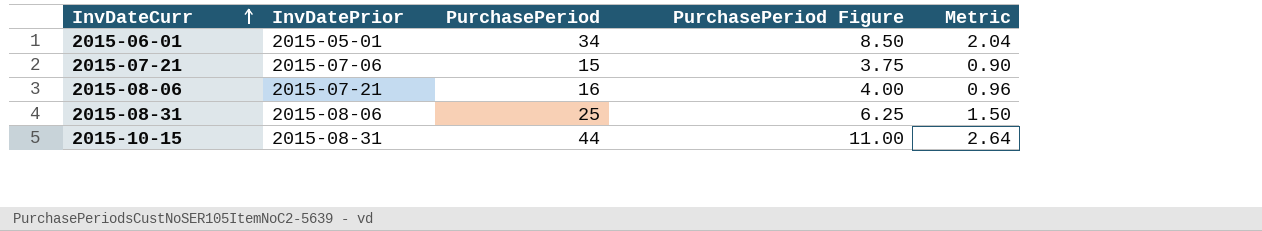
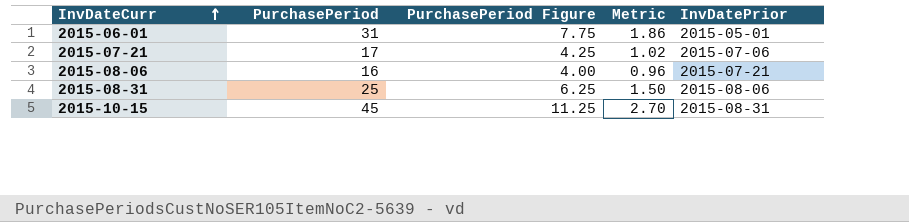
column InvDatePrior | position: 2 -> 5
2015-06-01 | PurchasePeriod: 34 -> 31
2015-06-01 | PurchasePeriod Figure: 8.50 -> 7.75
2015-06-01 | Metric: 2.04 -> 1.86
2015-07-21 | PurchasePeriod: 15 -> 17
2015-07-21 | PurchasePeriod Figure: 3.75 -> 4.25
2015-07-21 | Metric: 0.90 -> 1.02
2015-10-15 | PurchasePeriod: 44 -> 45
2015-10-15 | PurchasePeriod Figure: 11.00 -> 11.25
2015-10-15 | Metric: 2.64 -> 2.70

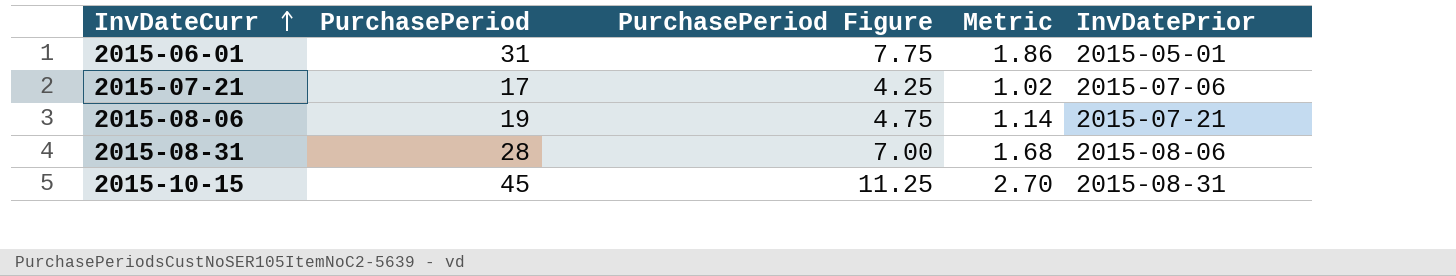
2015-08-06 | PurchasePeriod: 16 -> 19
2015-08-06 | PurchasePeriod Figure: 4.00 -> 4.75
2015-08-06 | Metric: 0.96 -> 1.14
2015-08-31 | PurchasePeriod: 25 -> 28
2015-08-31 | PurchasePeriod Figure: 6.25 -> 7.00
2015-08-31 | Metric: 1.50 -> 1.68

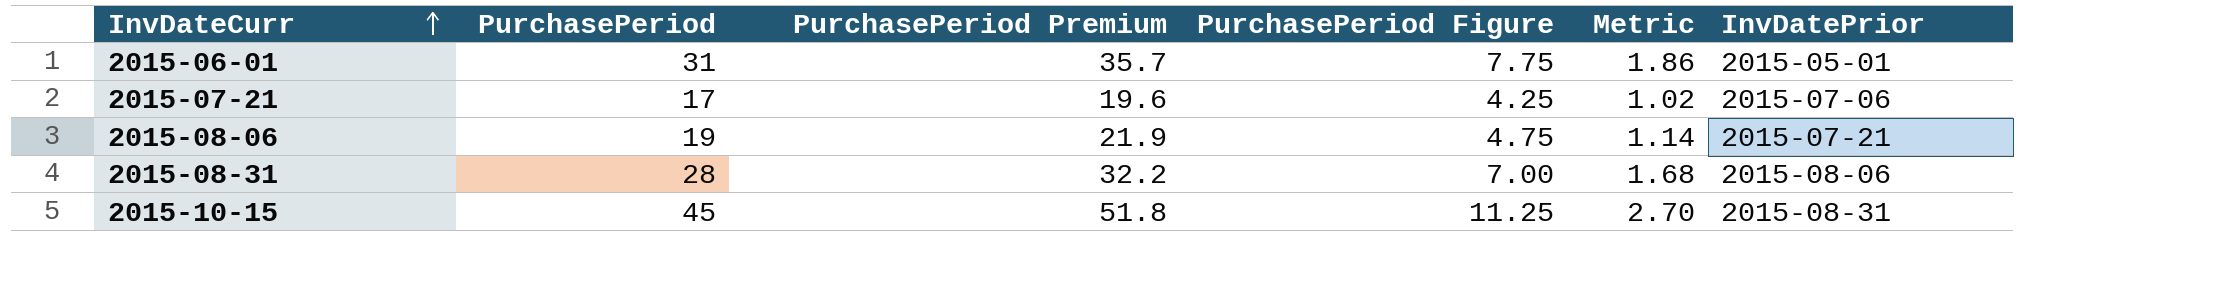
column PurchasePeriod Premium | formula: none -> [PurchasePeriod] * 1.15

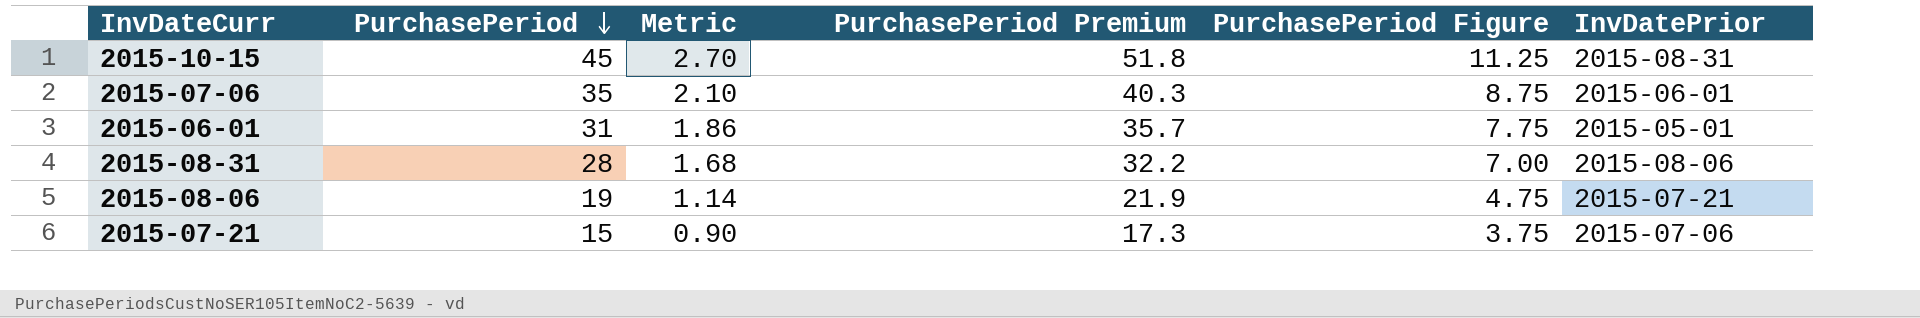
row order: InvDateCurr ascending -> PurchasePeriod descending
column Metric | position: 5 -> 3
row 2015-07-06: none -> 35 | 2.10 | 40.3 | 8.75 | 2015-06-01
2015-07-21 | PurchasePeriod: 17 -> 15
2015-07-21 | Metric: 1.02 -> 0.90
2015-07-21 | PurchasePeriod Premium: 19.6 -> 17.3
2015-07-21 | PurchasePeriod Figure: 4.25 -> 3.75

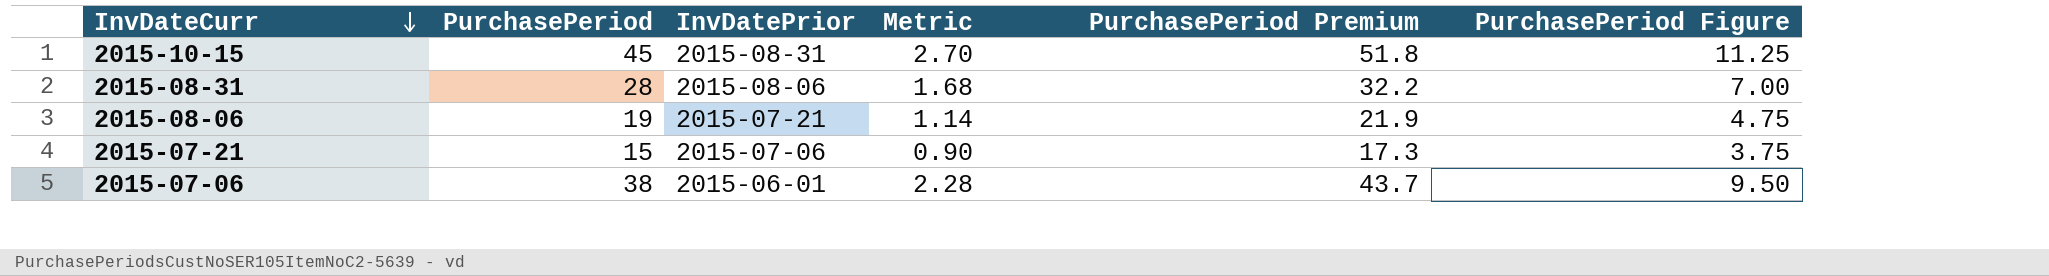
row order: PurchasePeriod descending -> InvDateCurr descending
column InvDatePrior | position: 6 -> 3
row 2015-06-01: 31 | 1.86 | 35.7 | 7.75 | 2015-05-01 -> none
2015-07-06 | PurchasePeriod: 35 -> 38
2015-07-06 | Metric: 2.10 -> 2.28
2015-07-06 | PurchasePeriod Premium: 40.3 -> 43.7
2015-07-06 | PurchasePeriod Figure: 8.75 -> 9.50

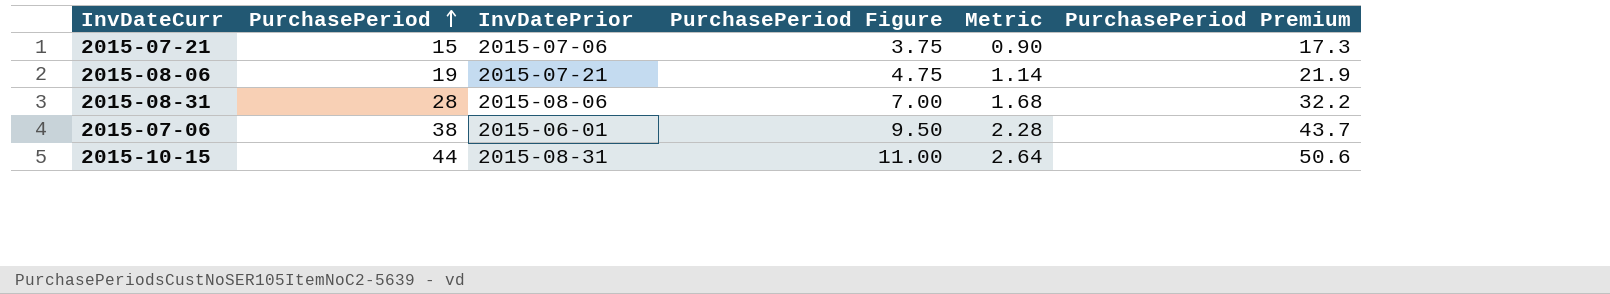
row order: InvDateCurr descending -> PurchasePeriod ascending
column PurchasePeriod Figure | position: 6 -> 4
2015-10-15 | PurchasePeriod: 45 -> 44
2015-10-15 | PurchasePeriod Figure: 11.25 -> 11.00
2015-10-15 | Metric: 2.70 -> 2.64
2015-10-15 | PurchasePeriod Premium: 51.8 -> 50.6

